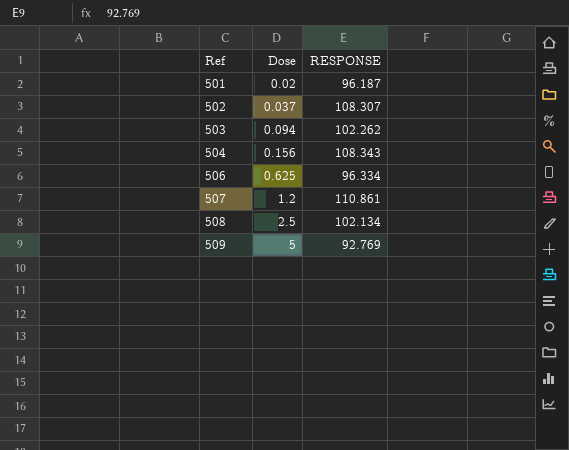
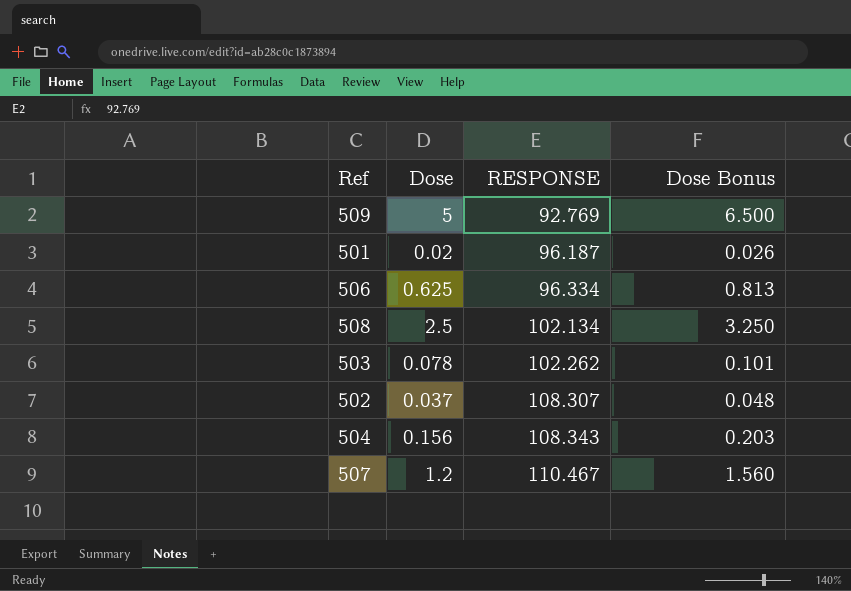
row order: Ref ascending -> RESPONSE ascending
column Dose Bonus | formula: none -> [Dose] * 1.3
503 | Dose: 0.094 -> 0.078
507 | RESPONSE: 110.861 -> 110.467

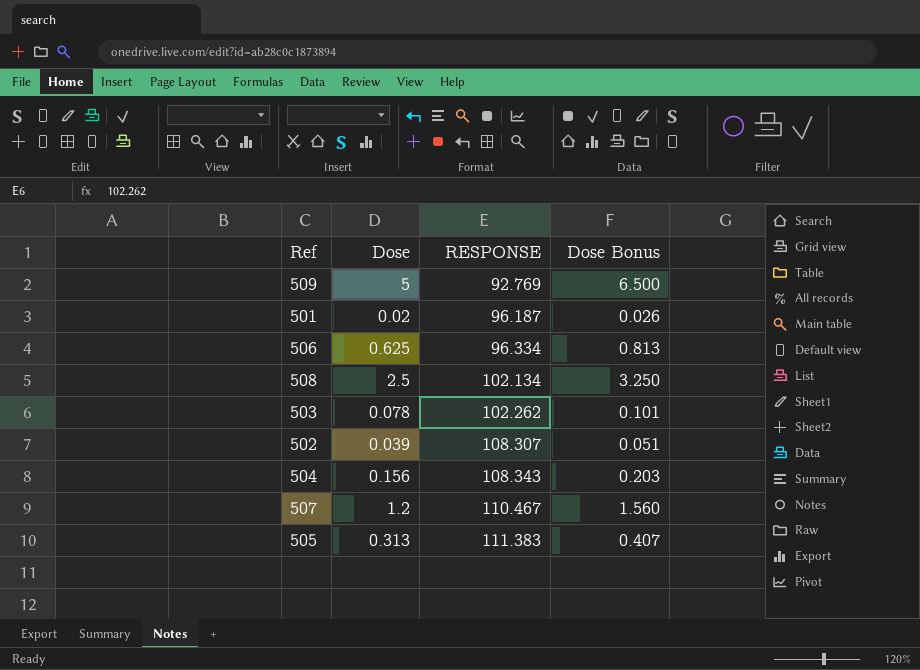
502 | Dose: 0.037 -> 0.039
502 | Dose Bonus: 0.048 -> 0.051
row 505: none -> 0.313 | 111.383 | 0.407

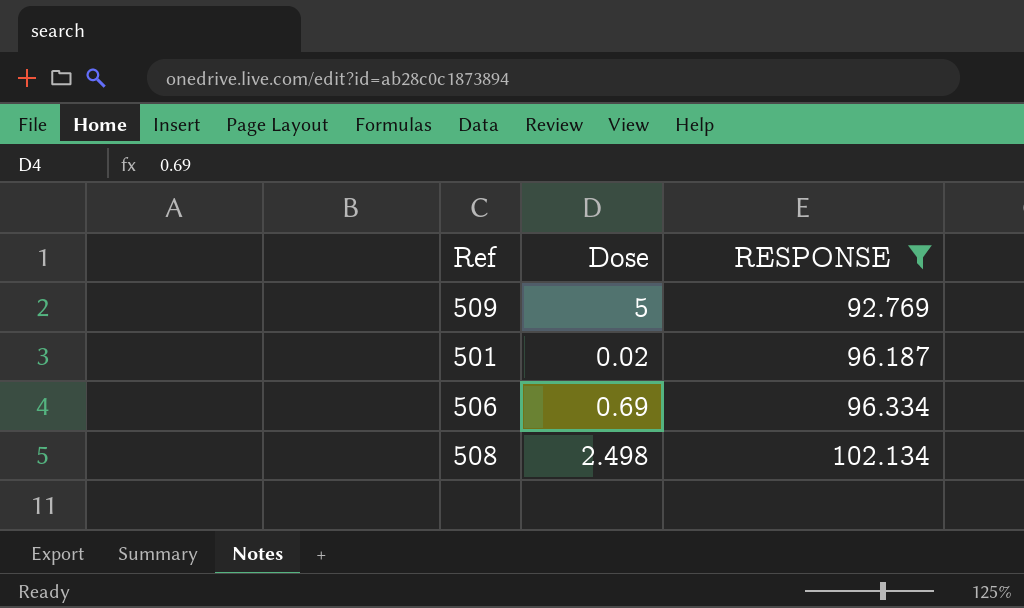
filter: none -> RESPONSE <= 102.134
column Dose Bonus | formula: [Dose] * 1.3 -> none
506 | Dose: 0.625 -> 0.69
508 | Dose: 2.5 -> 2.498

